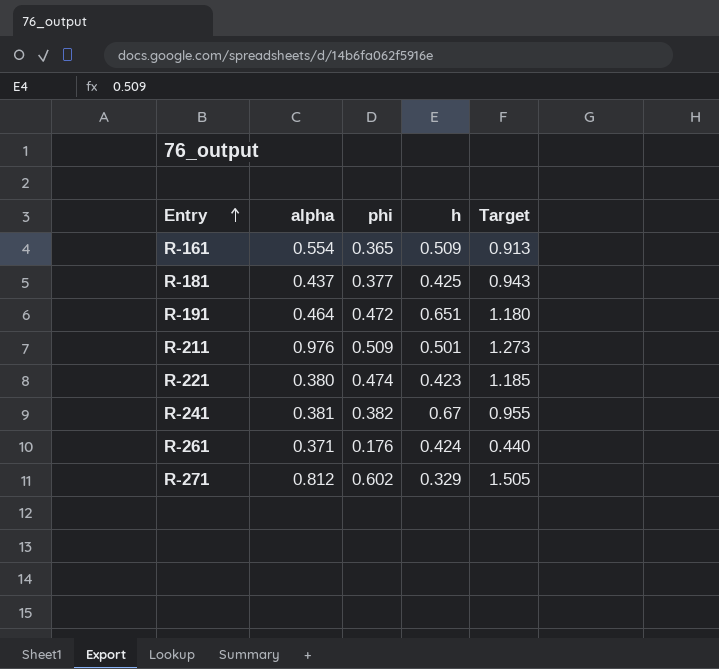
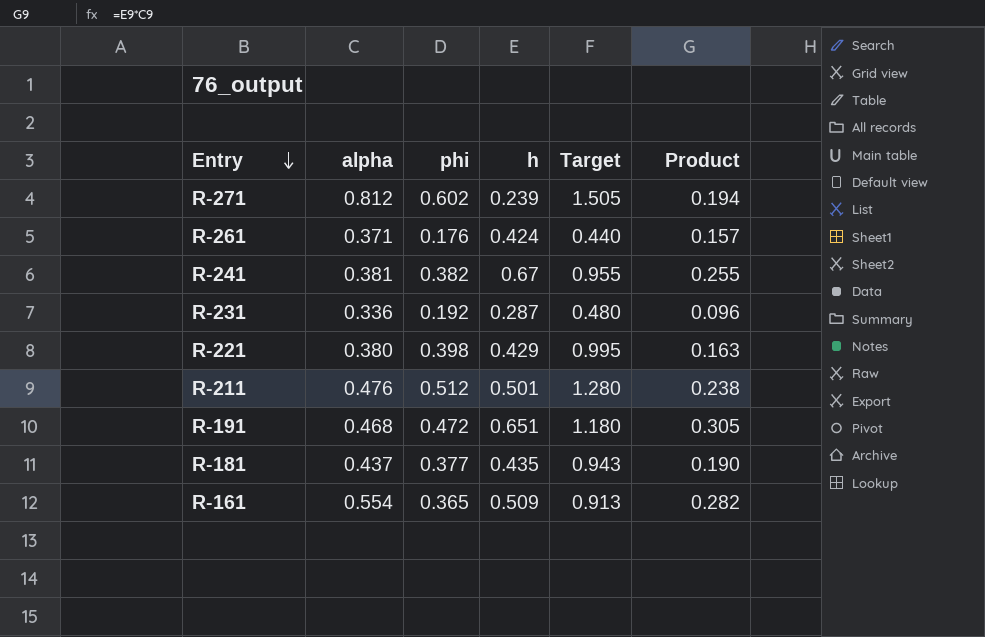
row order: Entry ascending -> Entry descending
column Product | formula: none -> [alpha] * [h]
R-271 | h: 0.329 -> 0.239
row R-231: none -> 0.336 | 0.192 | 0.287 | 0.480 | 0.096
R-221 | phi: 0.474 -> 0.398
R-221 | h: 0.423 -> 0.429
R-221 | Target: 1.185 -> 0.995
R-211 | alpha: 0.976 -> 0.476
R-211 | phi: 0.509 -> 0.512
R-211 | Target: 1.273 -> 1.280
R-191 | alpha: 0.464 -> 0.468
R-181 | h: 0.425 -> 0.435

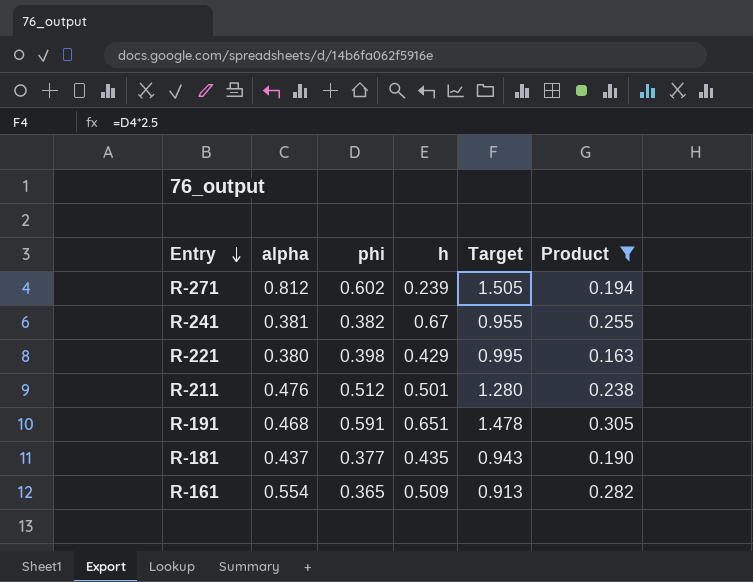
filter: none -> Product >= 0.163
R-191 | phi: 0.472 -> 0.591
R-191 | Target: 1.180 -> 1.478

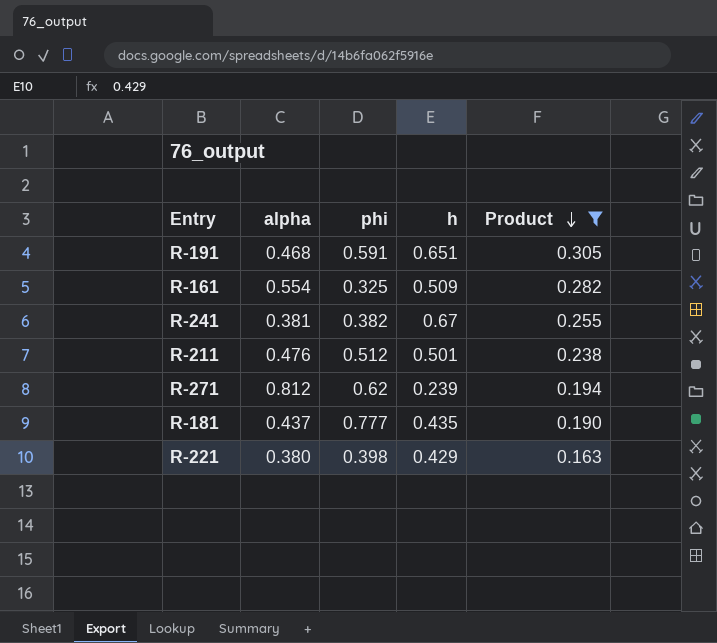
row order: Entry descending -> Product descending
column Target | formula: [phi] * 2.5 -> none
R-161 | phi: 0.365 -> 0.325
R-271 | phi: 0.602 -> 0.62
R-181 | phi: 0.377 -> 0.777

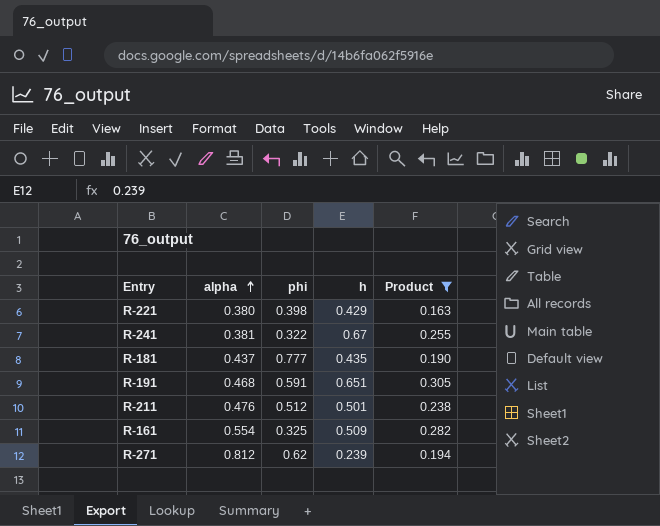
row order: Product descending -> alpha ascending
R-241 | phi: 0.382 -> 0.322

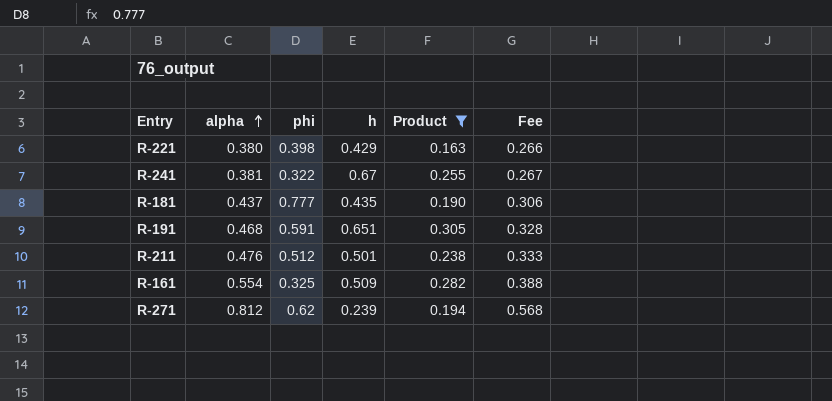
column Fee | formula: none -> [alpha] * 0.7

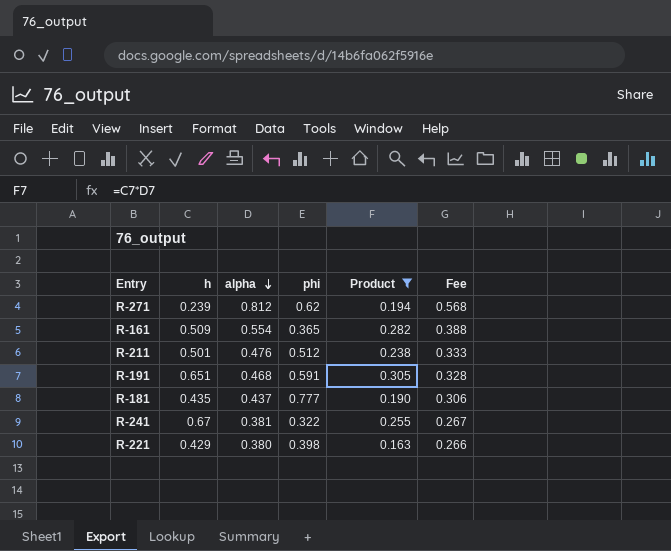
row order: alpha ascending -> alpha descending
column h | position: 4 -> 2
R-161 | phi: 0.325 -> 0.365

